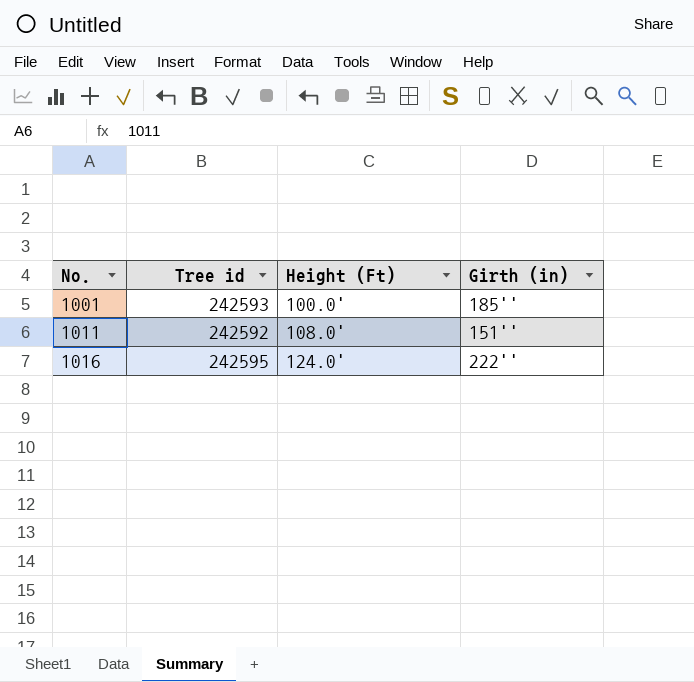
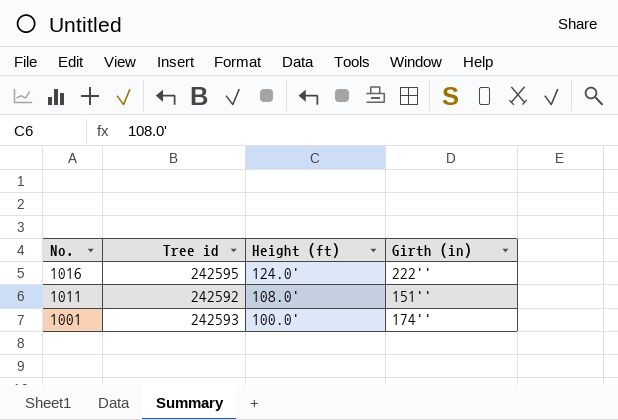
row order: No. ascending -> No. descending
column name: Height (Ft) -> Height (ft)
1001 | Girth (in): 185'' -> 174''

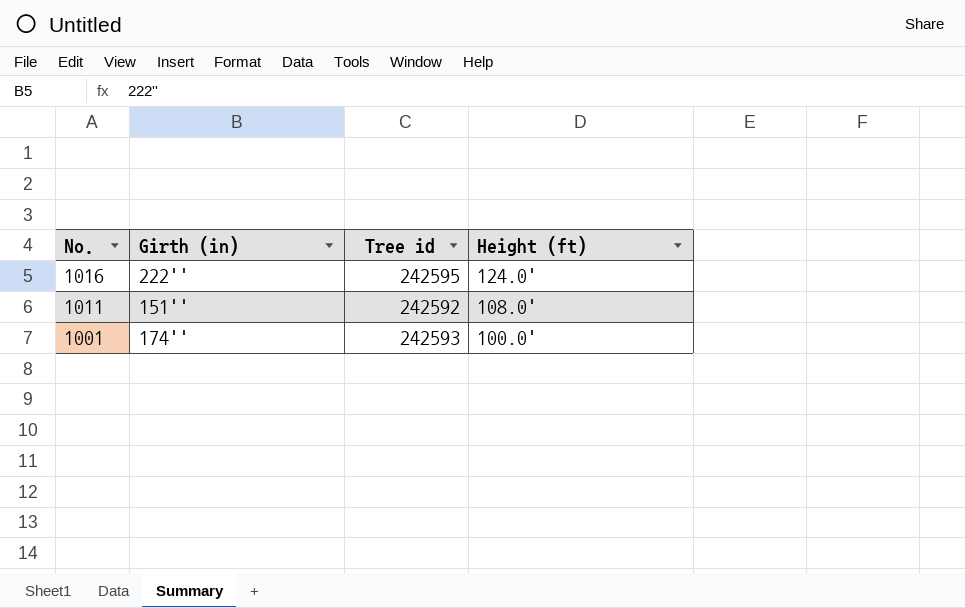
column Girth (in) | position: 4 -> 2

